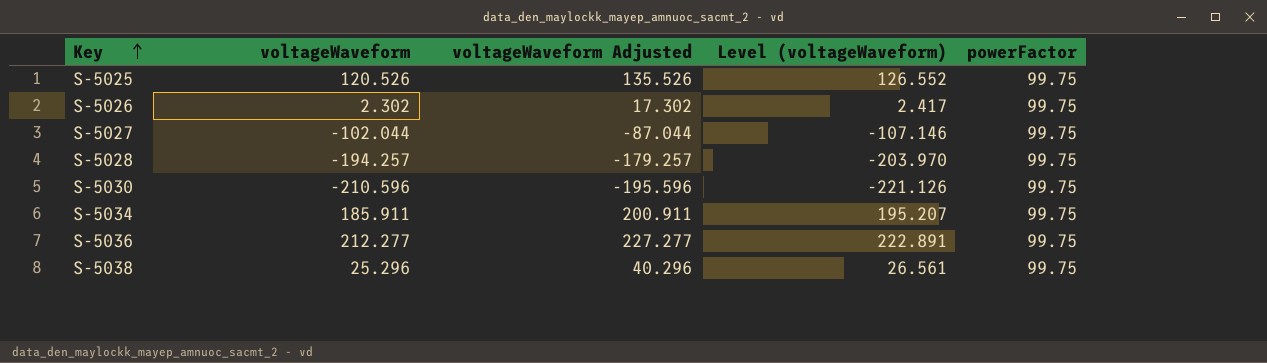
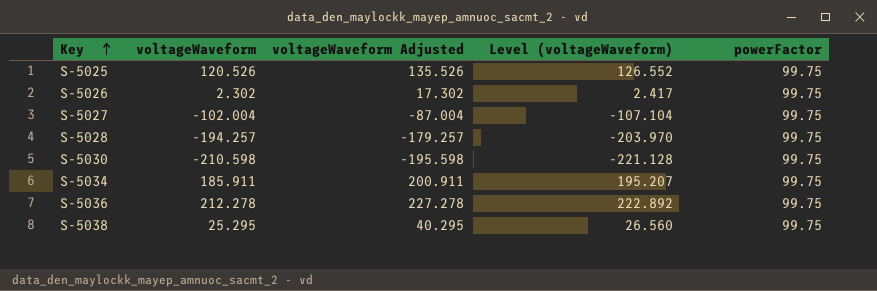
S-5027 | voltageWaveform: -102.044 -> -102.004
S-5027 | voltageWaveform Adjusted: -87.044 -> -87.004
S-5027 | Level (voltageWaveform): -107.146 -> -107.104
S-5030 | voltageWaveform: -210.596 -> -210.598
S-5030 | voltageWaveform Adjusted: -195.596 -> -195.598
S-5030 | Level (voltageWaveform): -221.126 -> -221.128
S-5036 | voltageWaveform: 212.277 -> 212.278
S-5036 | voltageWaveform Adjusted: 227.277 -> 227.278
S-5036 | Level (voltageWaveform): 222.891 -> 222.892
S-5038 | voltageWaveform: 25.296 -> 25.295
S-5038 | voltageWaveform Adjusted: 40.296 -> 40.295
S-5038 | Level (voltageWaveform): 26.561 -> 26.560

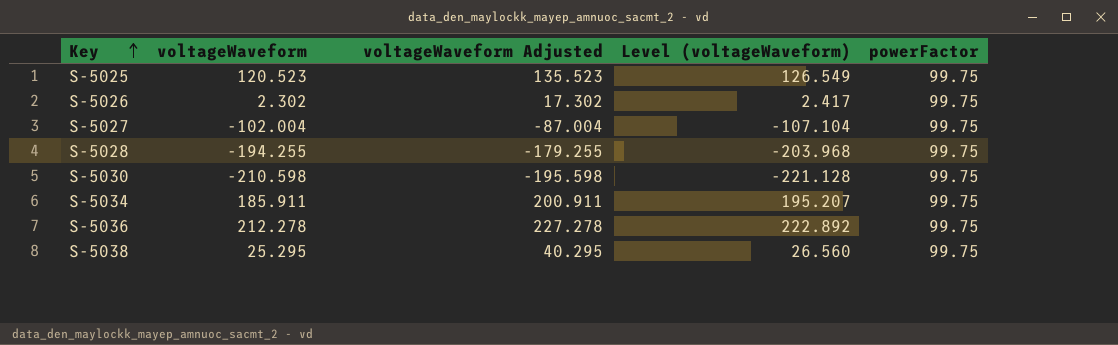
S-5025 | voltageWaveform: 120.526 -> 120.523
S-5025 | voltageWaveform Adjusted: 135.526 -> 135.523
S-5025 | Level (voltageWaveform): 126.552 -> 126.549
S-5028 | voltageWaveform: -194.257 -> -194.255
S-5028 | voltageWaveform Adjusted: -179.257 -> -179.255
S-5028 | Level (voltageWaveform): -203.970 -> -203.968

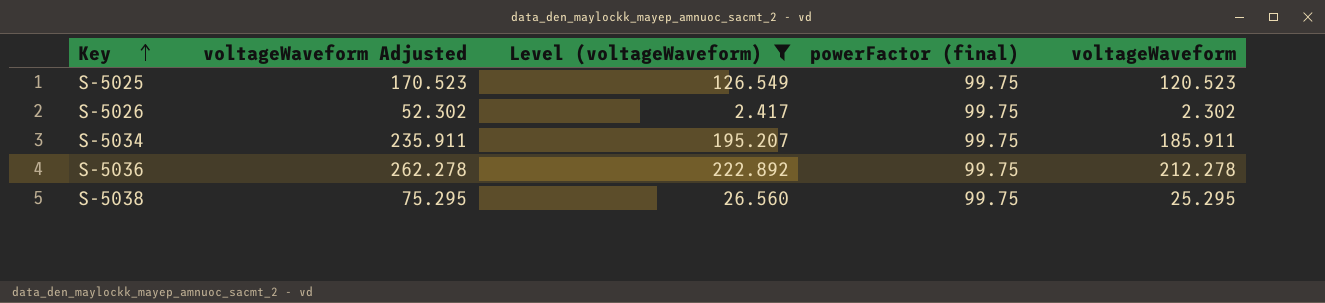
filter: none -> Level (voltageWaveform) >= 2.417
column voltageWaveform Adjusted | formula: [voltageWaveform] + 15 -> [voltageWaveform] + 50
column name: powerFactor -> powerFactor (final)
column voltageWaveform | position: 2 -> 5

